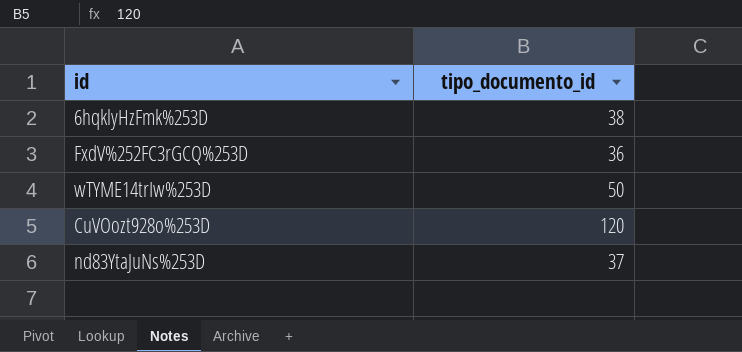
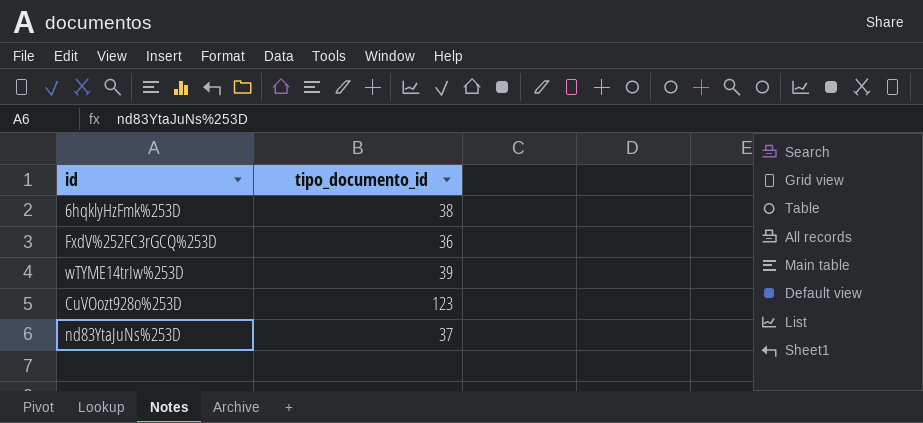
wTYME14trIw%253D | tipo_documento_id: 50 -> 39
CuVOozt928o%253D | tipo_documento_id: 120 -> 123

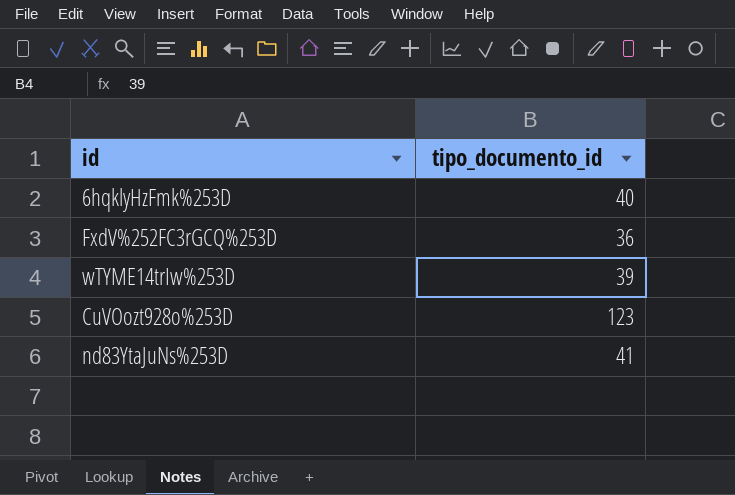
6hqklyHzFmk%253D | tipo_documento_id: 38 -> 40
nd83YtaJuNs%253D | tipo_documento_id: 37 -> 41

